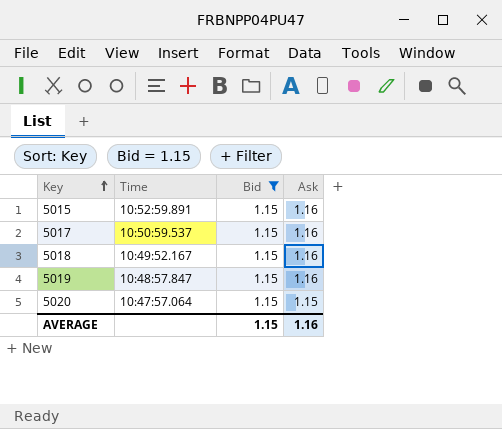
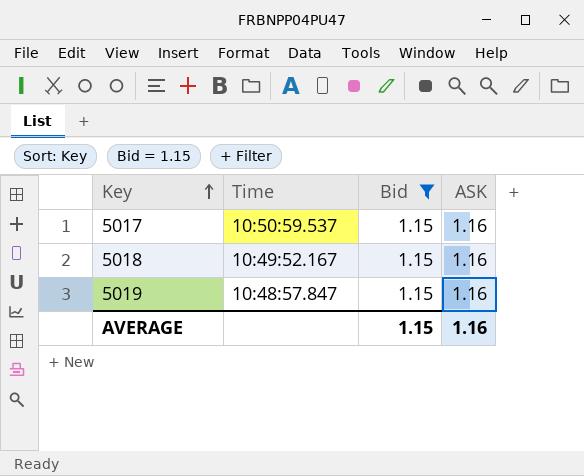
column name: Ask -> ASK
row 5015: 10:52:59.891 | 1.15 | 1.16 -> none
row 5020: 10:47:57.064 | 1.15 | 1.15 -> none

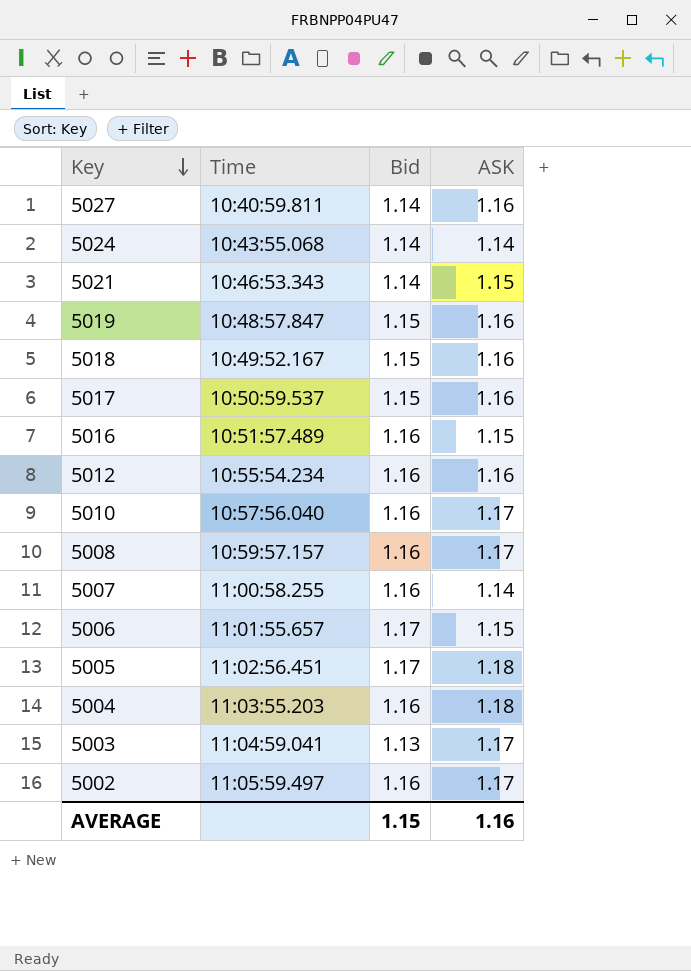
filter: Bid = 1.15 -> none
row order: Key ascending -> Key descending

